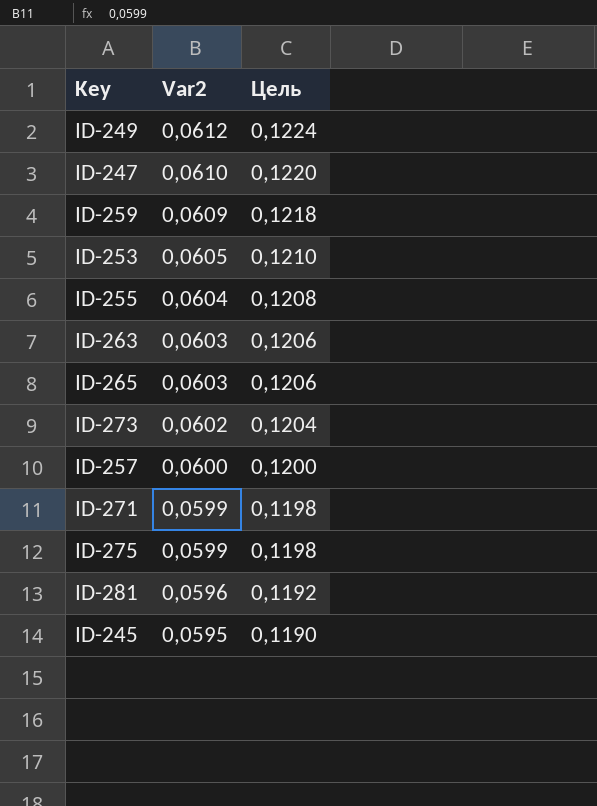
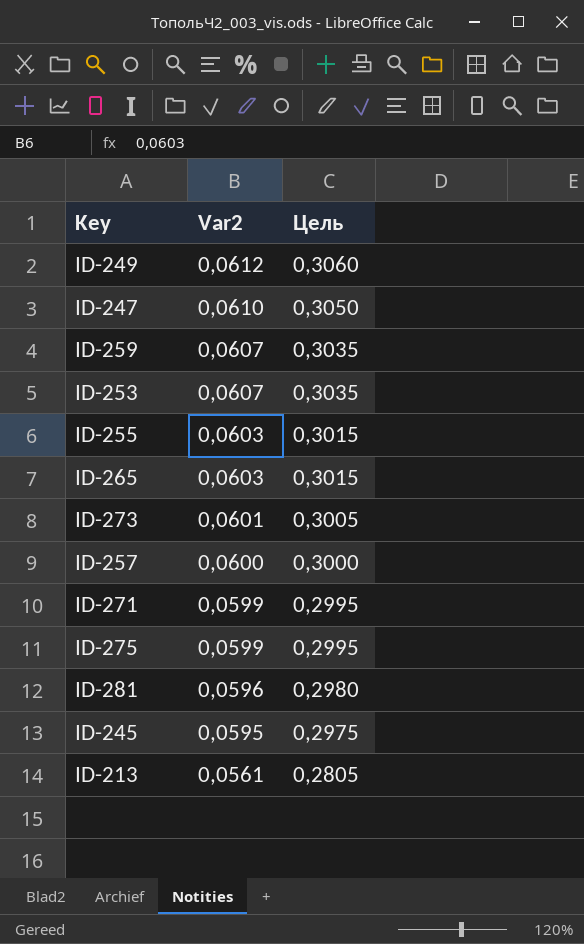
column Цель | formula: [Var2] * 2 -> [Var2] * 5
row ID-263: 0,0603 | 0,1206 -> none
ID-259 | Var2: 0,0609 -> 0,0607
ID-253 | Var2: 0,0605 -> 0,0607
ID-255 | Var2: 0,0604 -> 0,0603
ID-273 | Var2: 0,0602 -> 0,0601
row ID-213: none -> 0,0561 | 0,2805

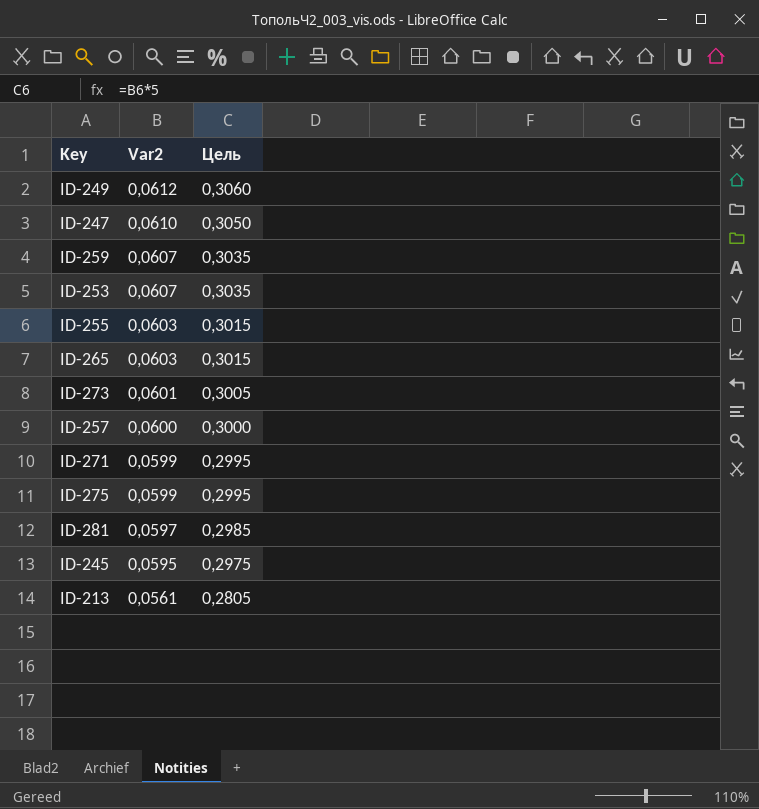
ID-281 | Var2: 0,0596 -> 0,0597
ID-281 | Цель: 0,2980 -> 0,2985

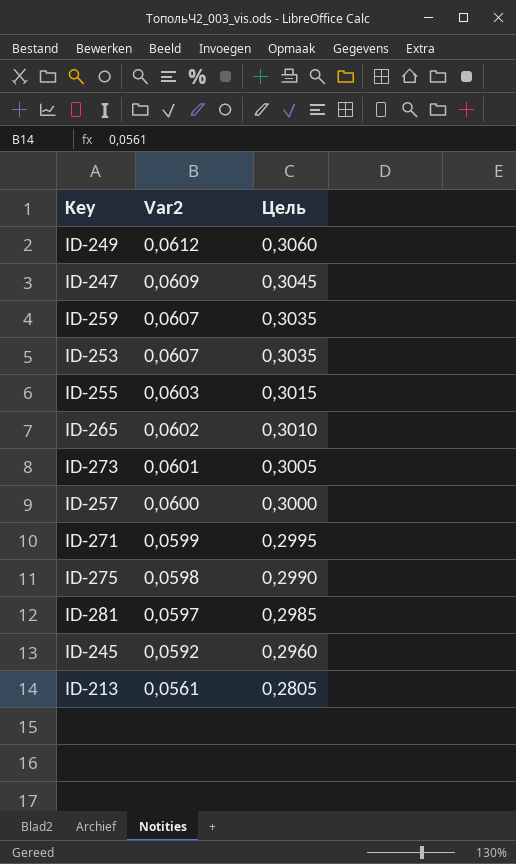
ID-247 | Var2: 0,0610 -> 0,0609
ID-247 | Цель: 0,3050 -> 0,3045
ID-265 | Var2: 0,0603 -> 0,0602
ID-265 | Цель: 0,3015 -> 0,3010
ID-275 | Var2: 0,0599 -> 0,0598
ID-275 | Цель: 0,2995 -> 0,2990
ID-245 | Var2: 0,0595 -> 0,0592
ID-245 | Цель: 0,2975 -> 0,2960

